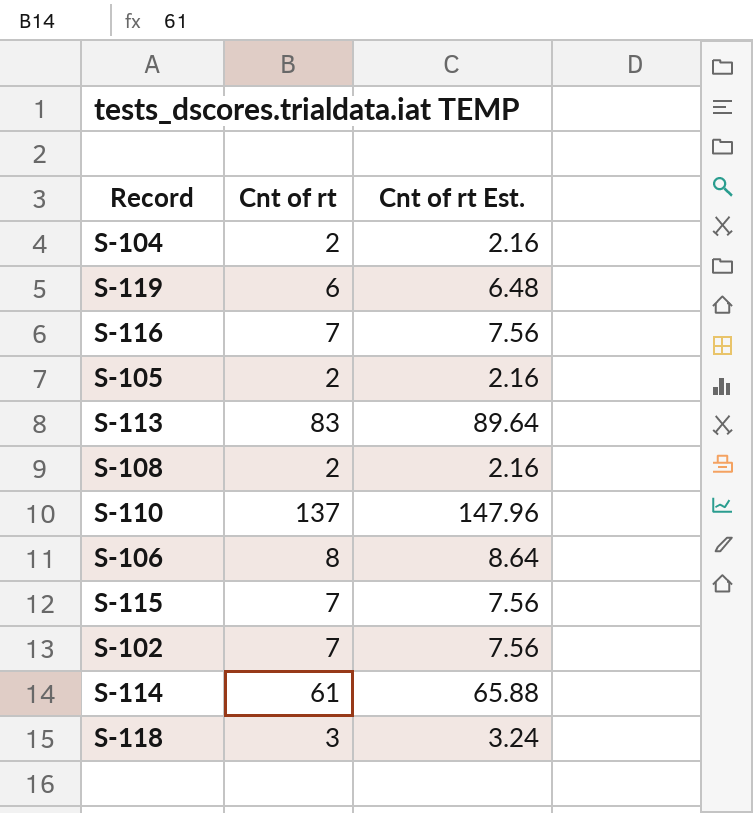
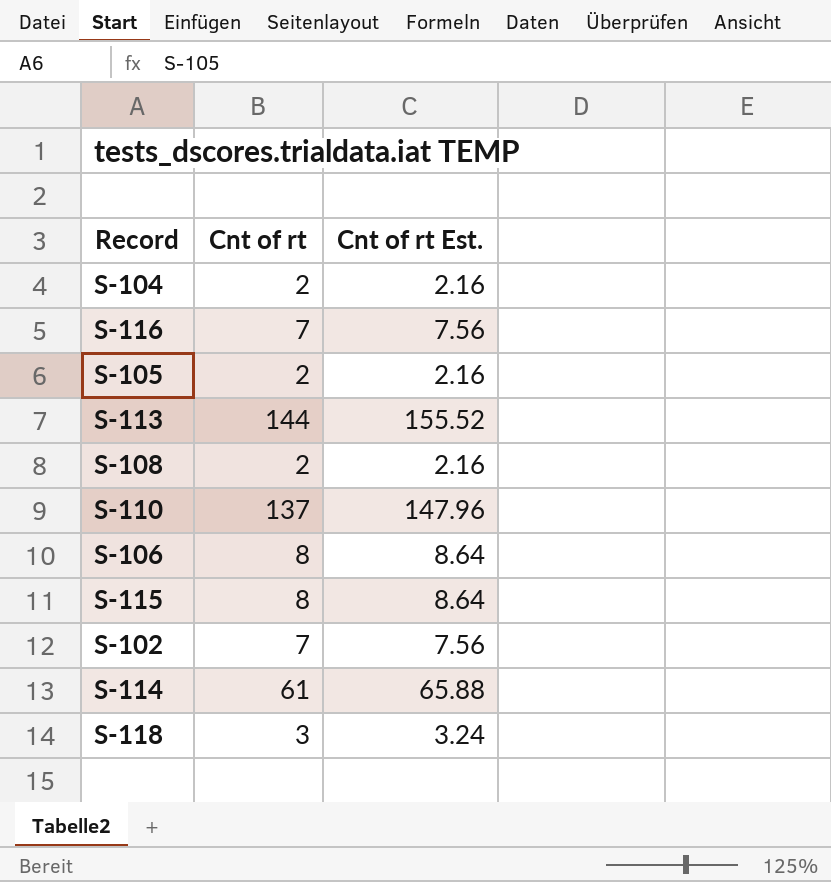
row S-119: 6 | 6.48 -> none
S-113 | Cnt of rt: 83 -> 144
S-113 | Cnt of rt Est.: 89.64 -> 155.52
S-115 | Cnt of rt: 7 -> 8
S-115 | Cnt of rt Est.: 7.56 -> 8.64

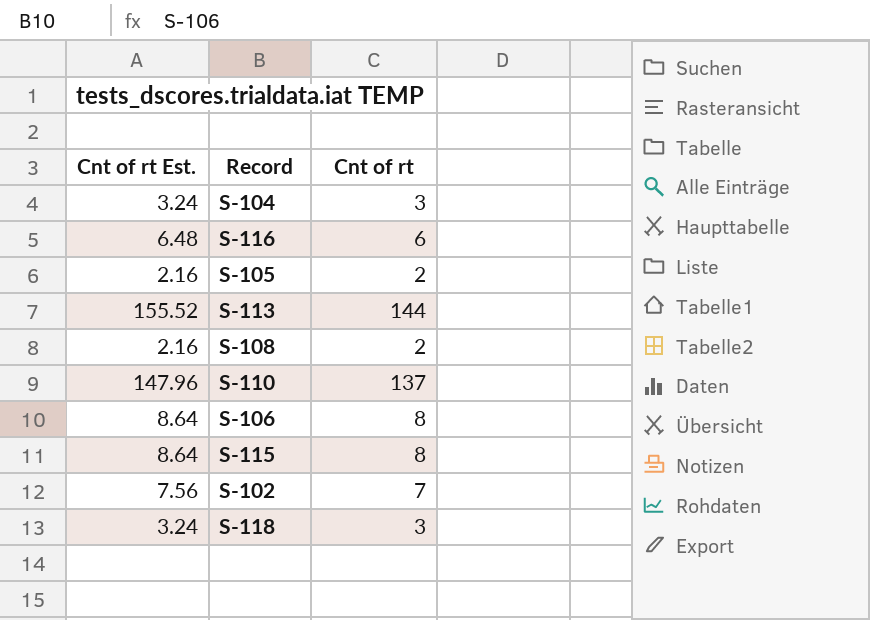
column Cnt of rt Est. | position: 3 -> 1
row S-114: 61 | 65.88 -> none
S-104 | Cnt of rt Est.: 2.16 -> 3.24
S-104 | Cnt of rt: 2 -> 3
S-116 | Cnt of rt Est.: 7.56 -> 6.48
S-116 | Cnt of rt: 7 -> 6

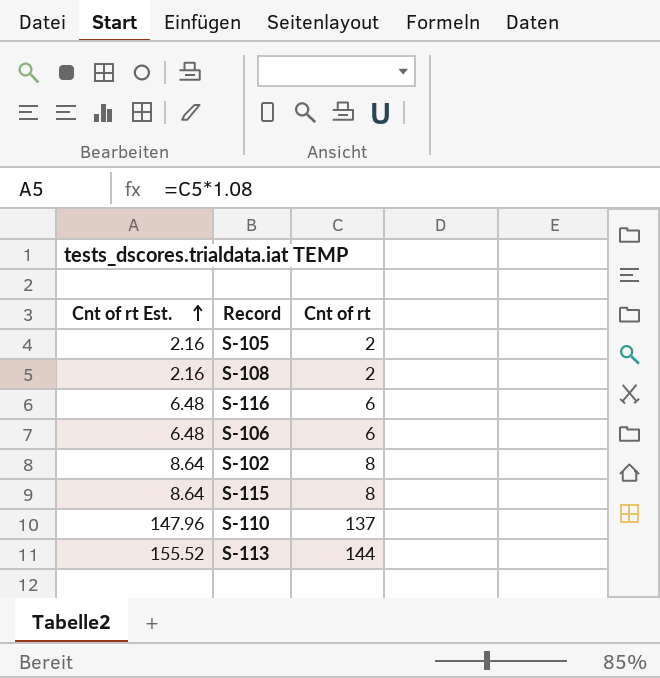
row order: none -> Cnt of rt Est. ascending
row S-104: 3.24 | 3 -> none
row S-118: 3.24 | 3 -> none
S-106 | Cnt of rt Est.: 8.64 -> 6.48
S-106 | Cnt of rt: 8 -> 6
S-102 | Cnt of rt Est.: 7.56 -> 8.64
S-102 | Cnt of rt: 7 -> 8

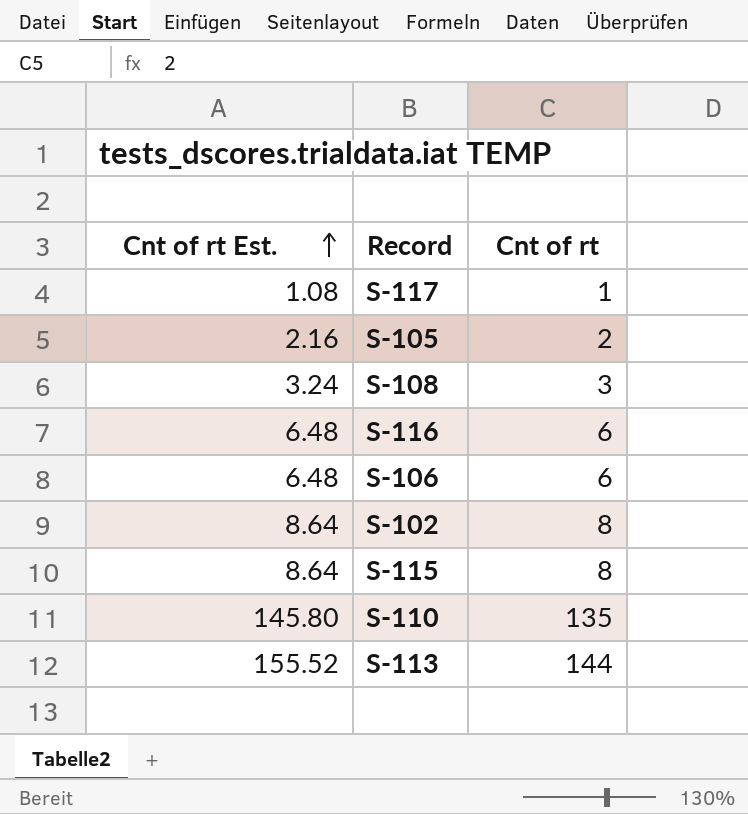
row S-117: none -> 1.08 | 1
S-108 | Cnt of rt Est.: 2.16 -> 3.24
S-108 | Cnt of rt: 2 -> 3
S-110 | Cnt of rt Est.: 147.96 -> 145.80
S-110 | Cnt of rt: 137 -> 135

